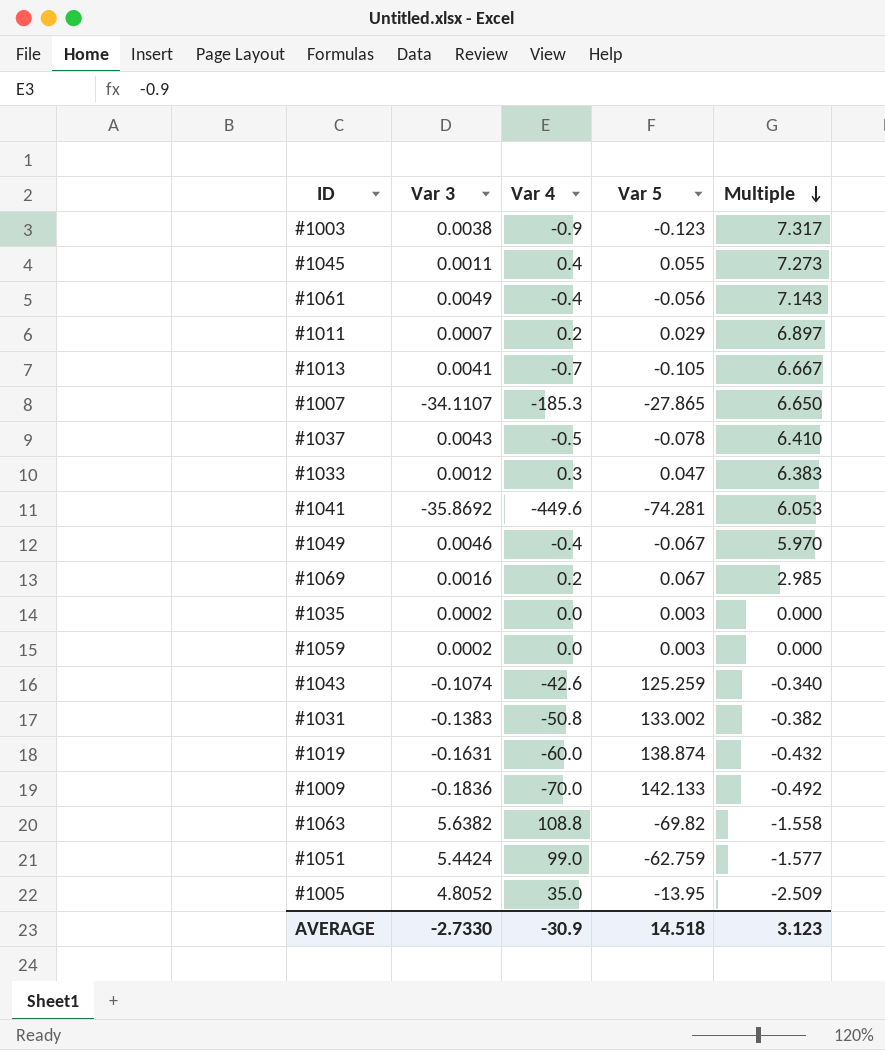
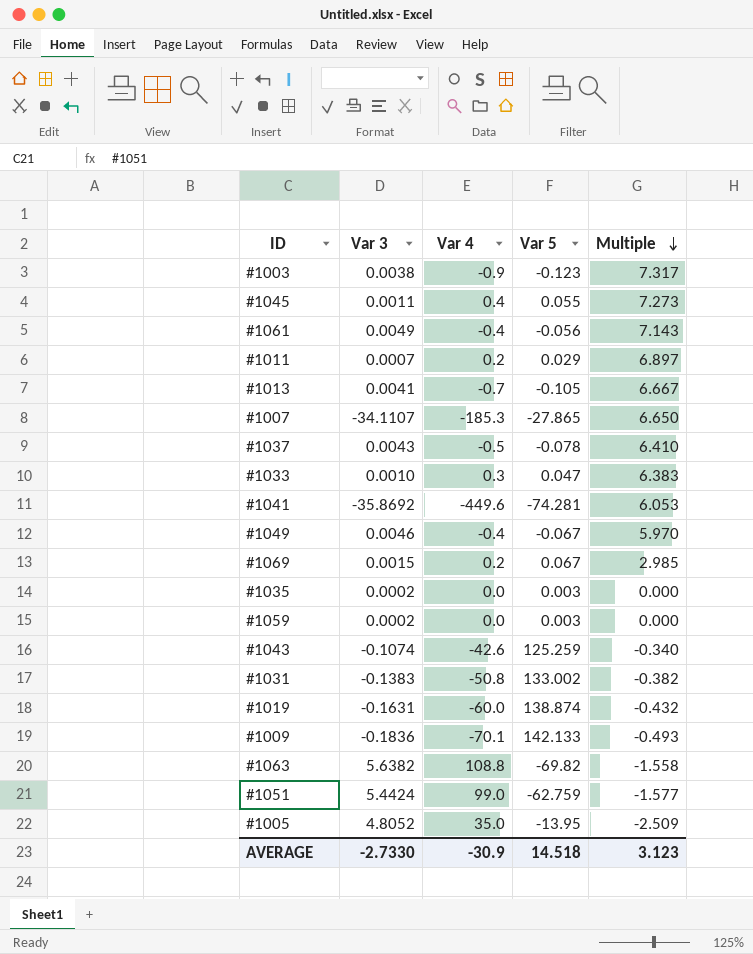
#1033 | Var 3: 0.0012 -> 0.0010
#1069 | Var 3: 0.0016 -> 0.0015
#1009 | Var 4: -70.0 -> -70.1
#1009 | Multiple: -0.492 -> -0.493

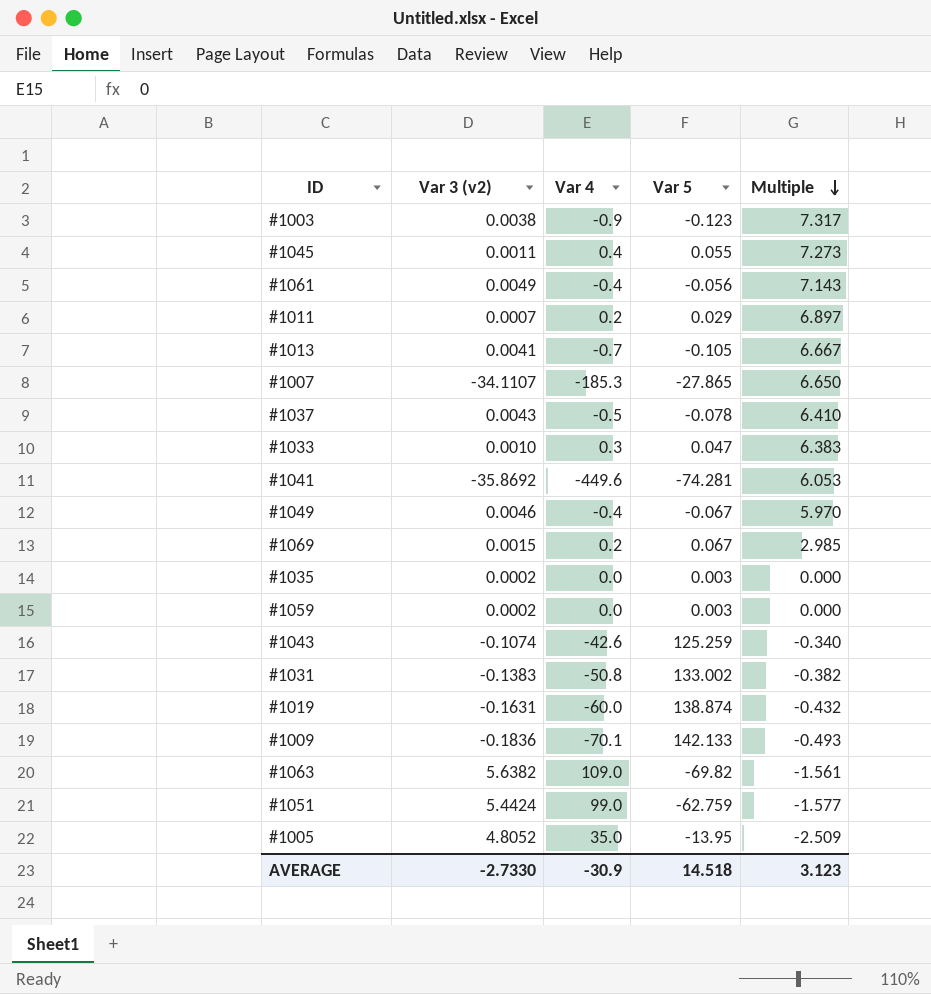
column name: Var 3 -> Var 3 (v2)
#1063 | Var 4: 108.8 -> 109.0
#1063 | Multiple: -1.558 -> -1.561

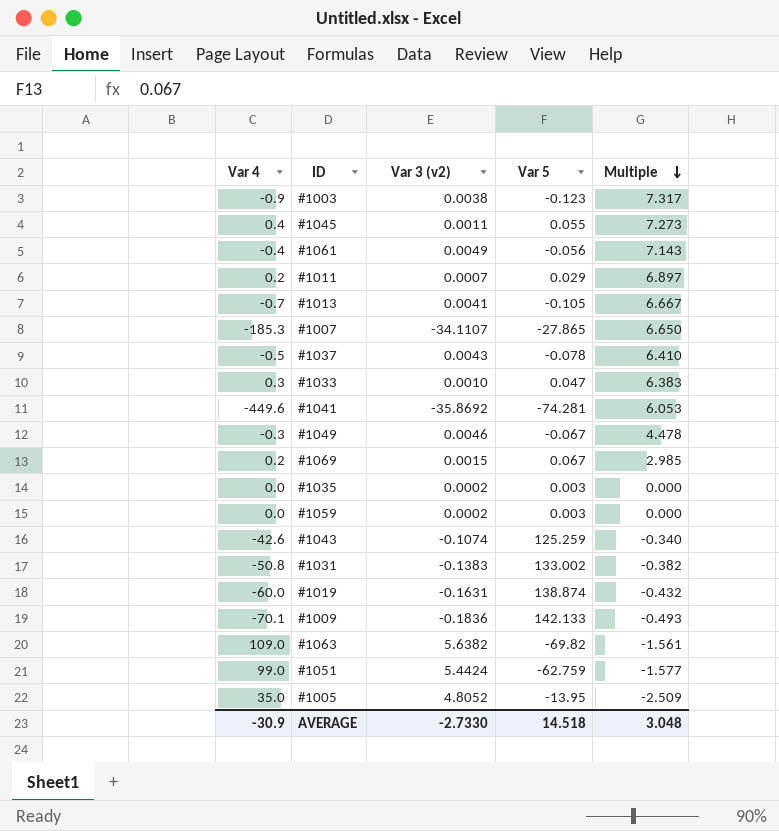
column Var 4 | position: 3 -> 1
#1049 | Var 4: -0.4 -> -0.3
#1049 | Multiple: 5.970 -> 4.478
AVERAGE | Multiple: 3.123 -> 3.048

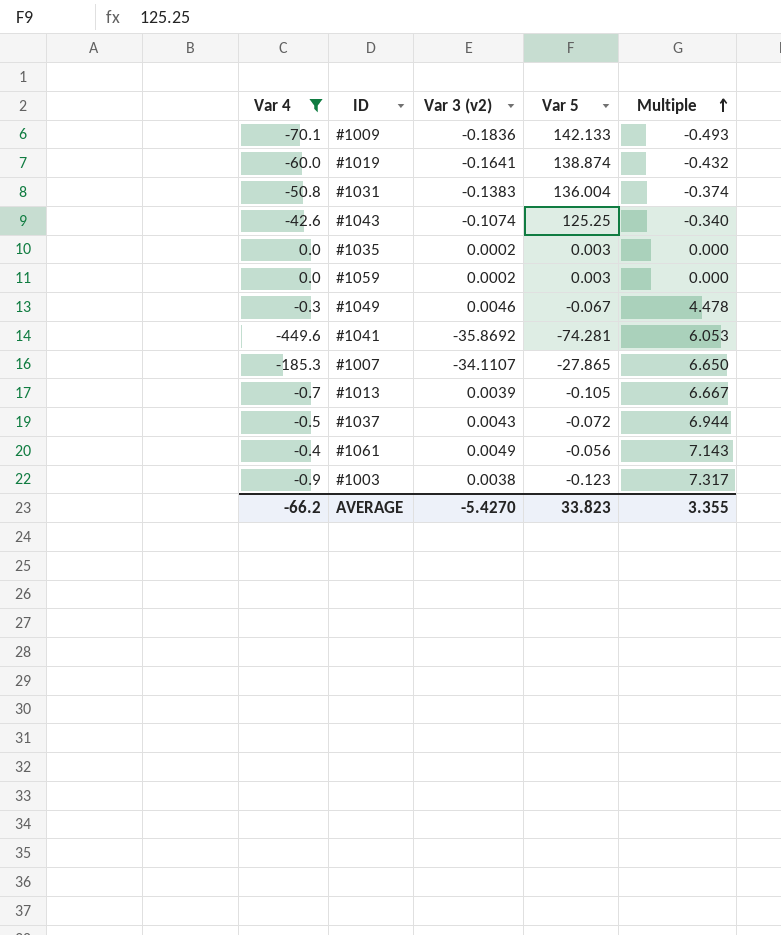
filter: none -> Var 4 <= 0.0
row order: Multiple descending -> Multiple ascending
#1019 | Var 3 (v2): -0.1631 -> -0.1641
#1031 | Var 5: 133.002 -> 136.004
#1031 | Multiple: -0.382 -> -0.374
#1043 | Var 5: 125.259 -> 125.25
#1013 | Var 3 (v2): 0.0041 -> 0.0039
#1037 | Var 5: -0.078 -> -0.072
#1037 | Multiple: 6.410 -> 6.944
AVERAGE | Var 4: -30.9 -> -66.2
AVERAGE | Var 3 (v2): -2.7330 -> -5.4270
AVERAGE | Var 5: 14.518 -> 33.823
AVERAGE | Multiple: 3.048 -> 3.355

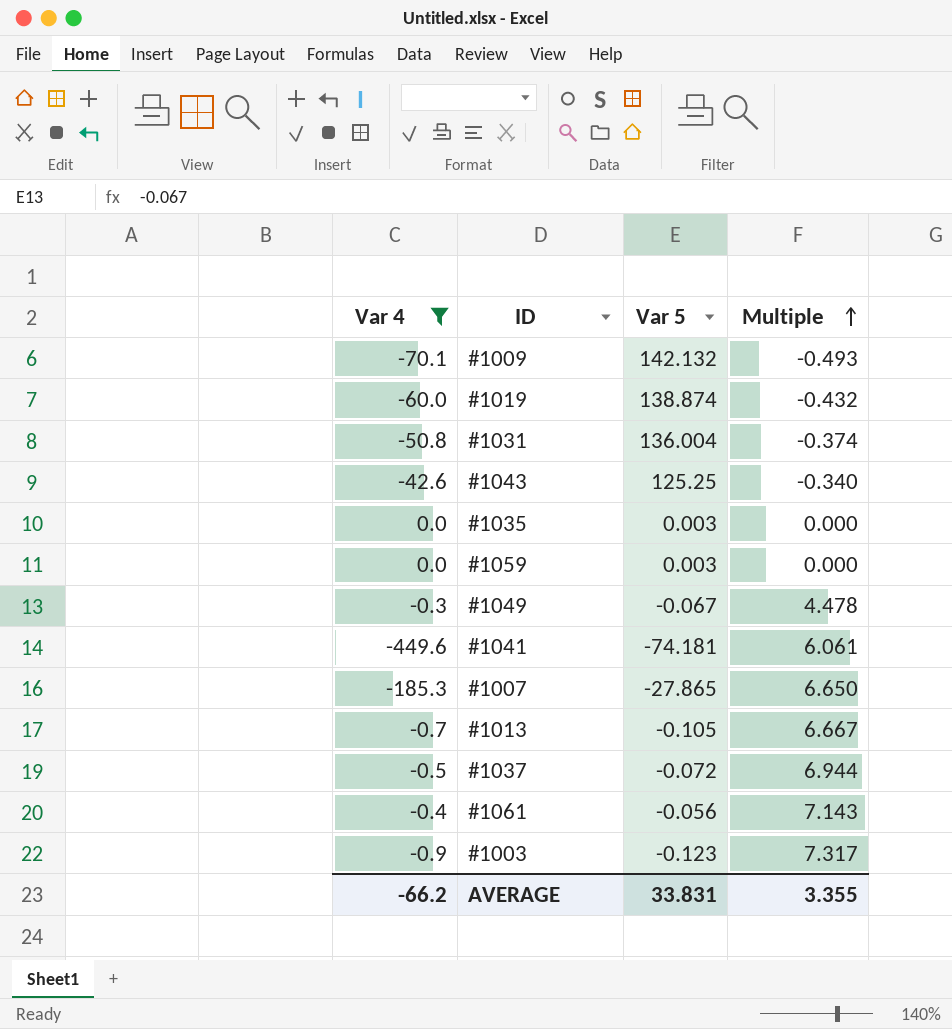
column Var 3 (v2) | position: 3 -> none
#1009 | Var 5: 142.133 -> 142.132
#1041 | Var 5: -74.281 -> -74.181
#1041 | Multiple: 6.053 -> 6.061
AVERAGE | Var 5: 33.823 -> 33.831

